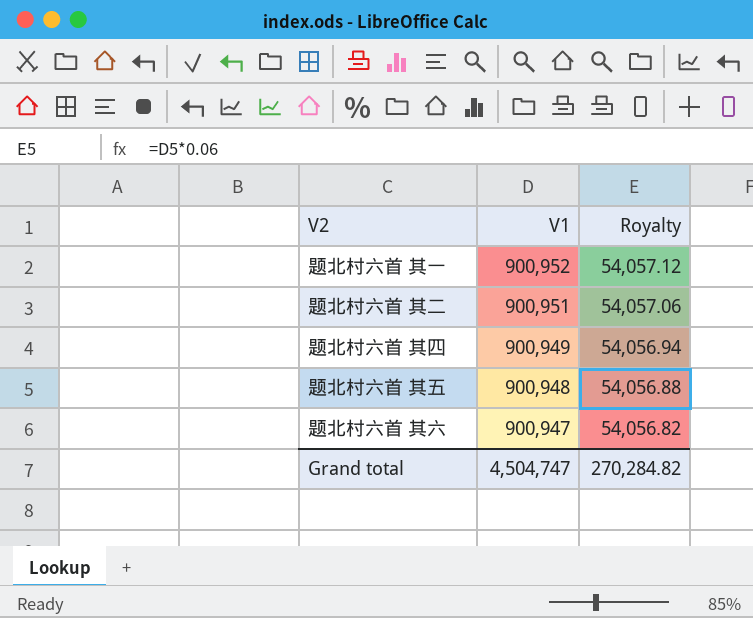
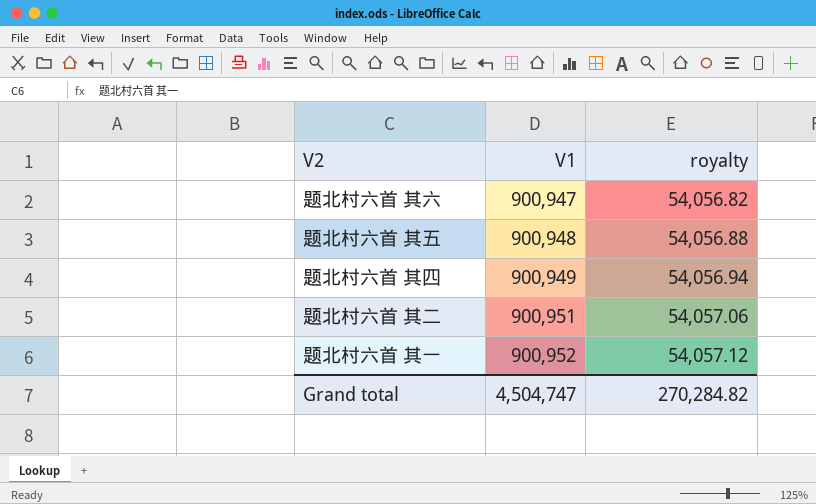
row order: V1 descending -> V1 ascending
column name: Royalty -> royalty

